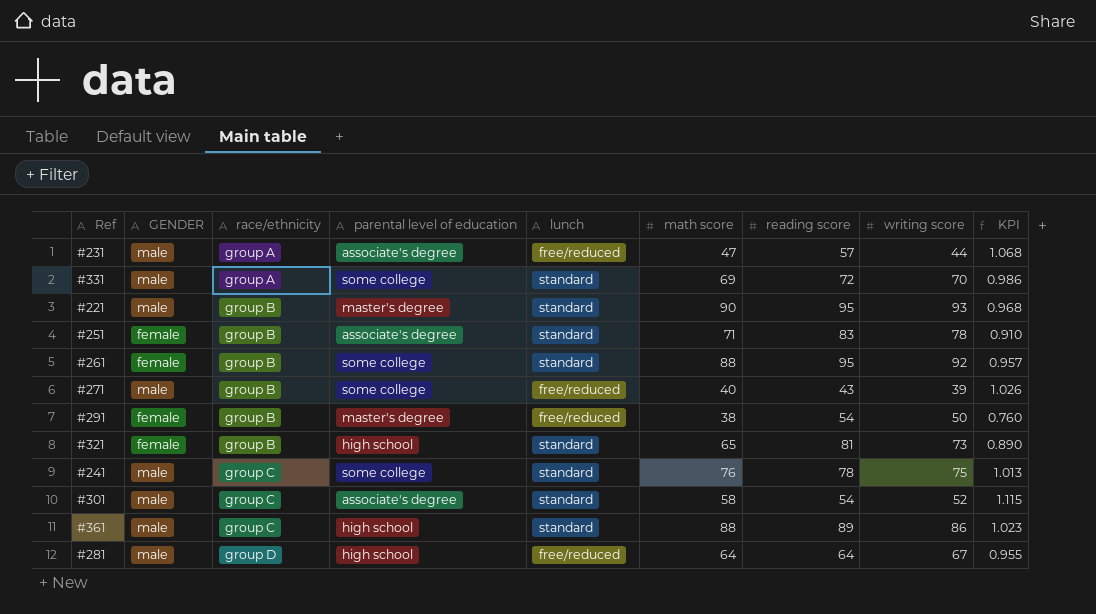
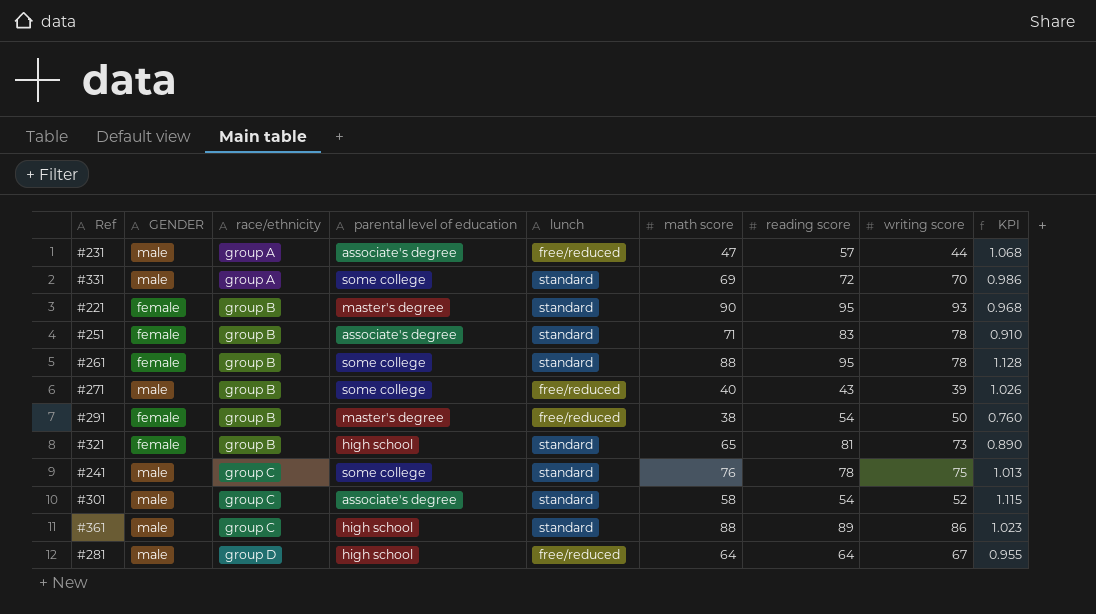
#221 | GENDER: male -> female
#261 | writing score: 92 -> 78
#261 | KPI: 0.957 -> 1.128

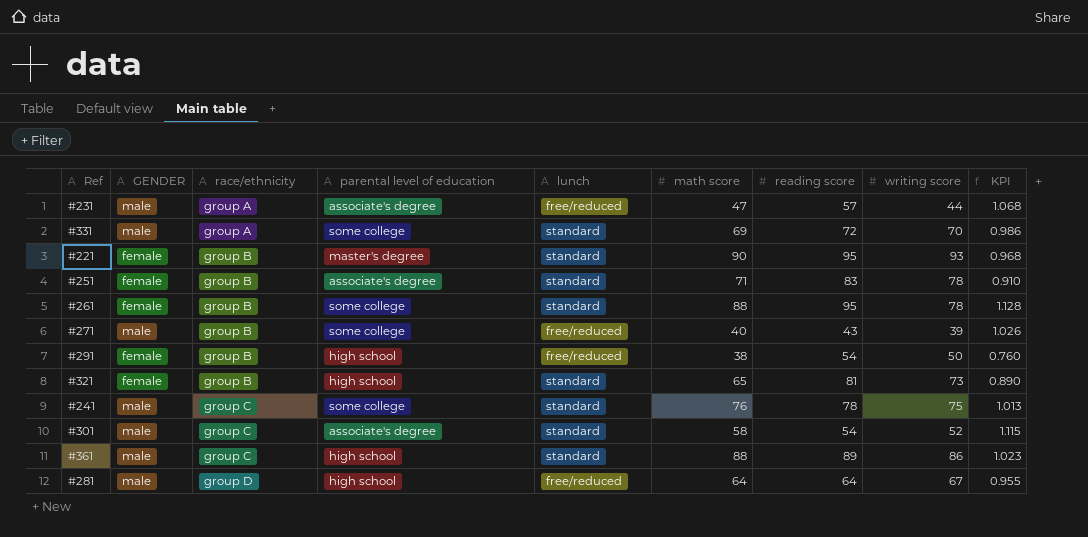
#291 | parental level of education: master's degree -> high school

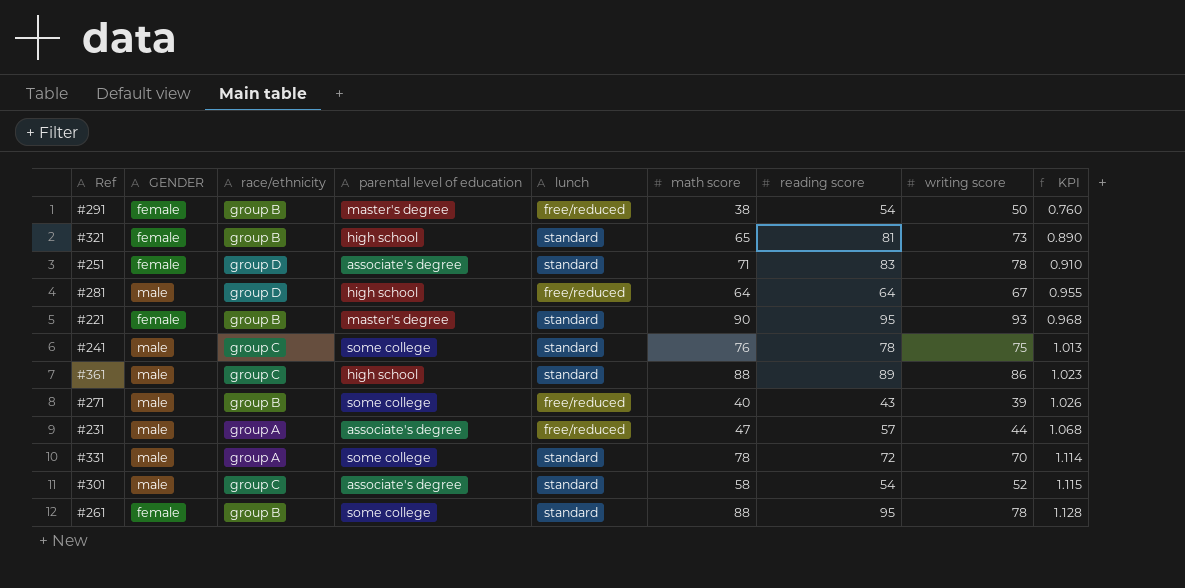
row order: race/ethnicity ascending -> KPI ascending
#291 | parental level of education: high school -> master's degree
#251 | race/ethnicity: group B -> group D
#331 | math score: 69 -> 78
#331 | KPI: 0.986 -> 1.114

